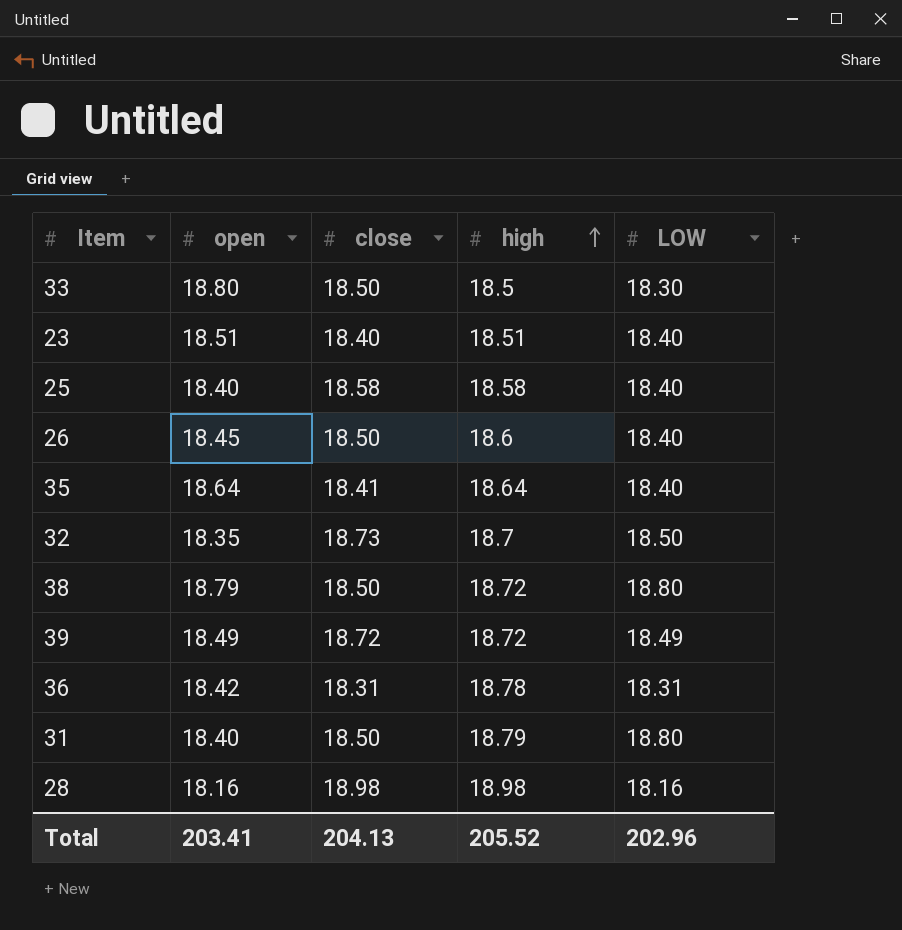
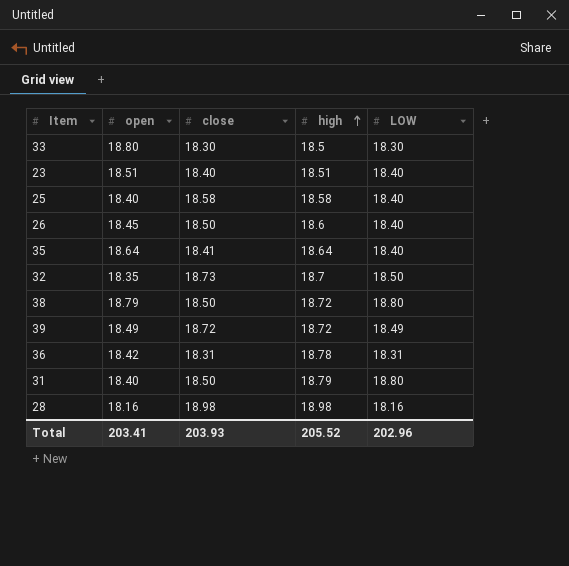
33 | close: 18.50 -> 18.30
Total | close: 204.13 -> 203.93

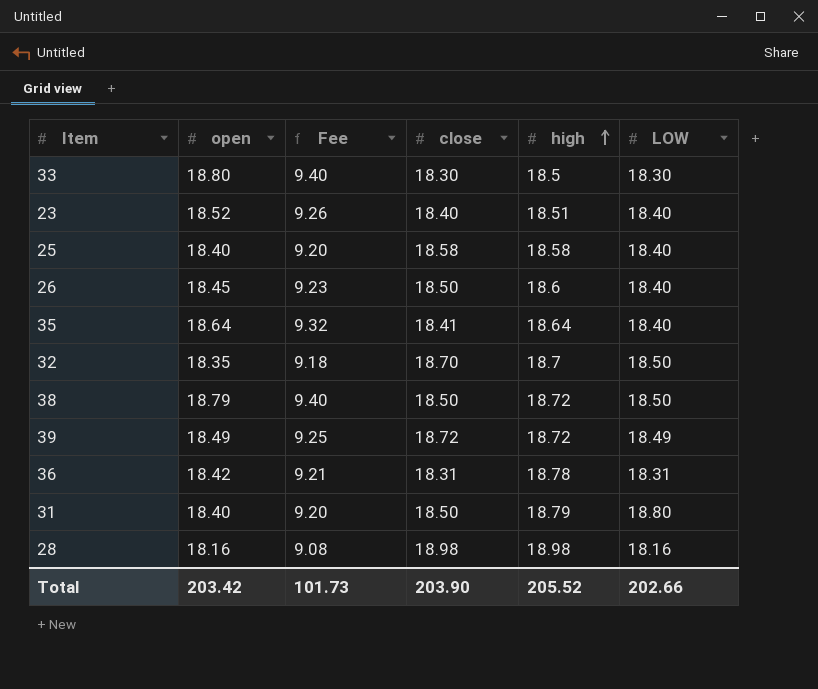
column Fee | formula: none -> [open] * 0.5
23 | open: 18.51 -> 18.52
32 | close: 18.73 -> 18.70
38 | LOW: 18.80 -> 18.50
Total | open: 203.41 -> 203.42
Total | close: 203.93 -> 203.90
Total | LOW: 202.96 -> 202.66

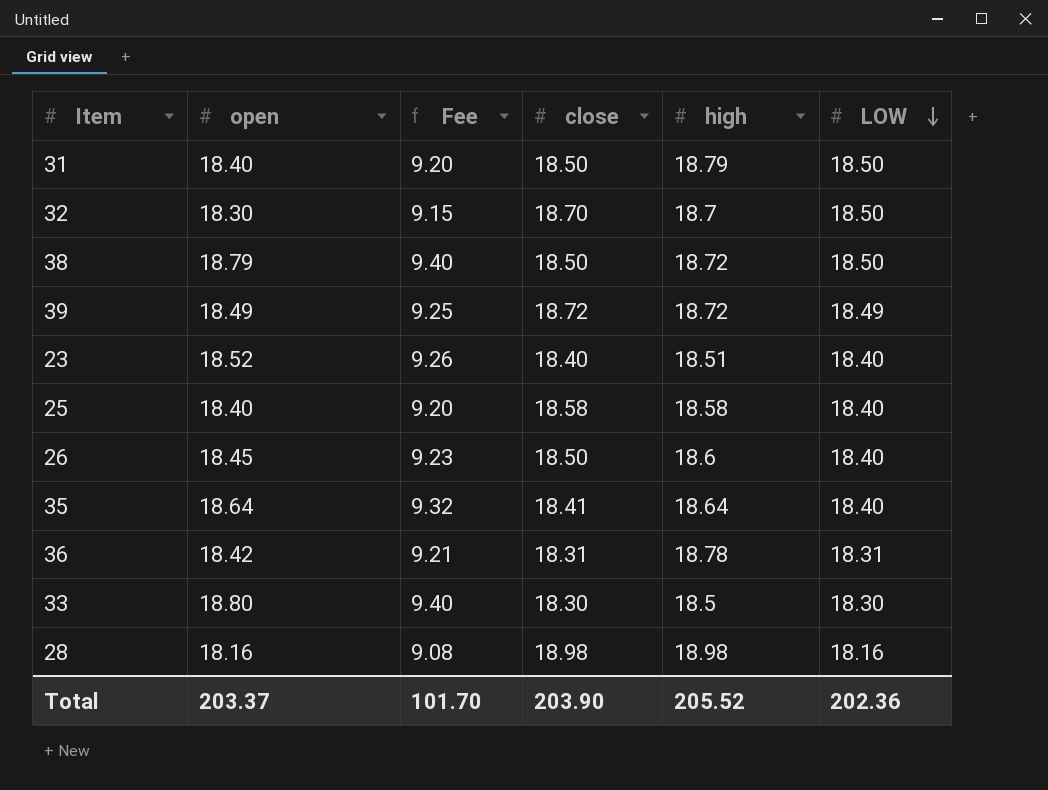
row order: high ascending -> LOW descending
31 | LOW: 18.80 -> 18.50
32 | open: 18.35 -> 18.30
32 | Fee: 9.18 -> 9.15
Total | open: 203.42 -> 203.37
Total | Fee: 101.73 -> 101.70
Total | LOW: 202.66 -> 202.36

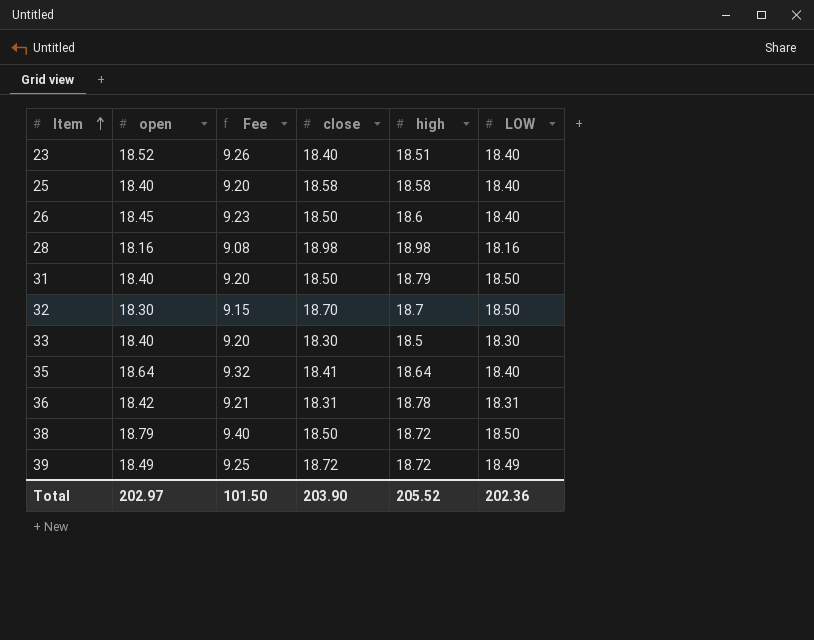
row order: LOW descending -> Item ascending
33 | open: 18.80 -> 18.40
33 | Fee: 9.40 -> 9.20
Total | open: 203.37 -> 202.97
Total | Fee: 101.70 -> 101.50

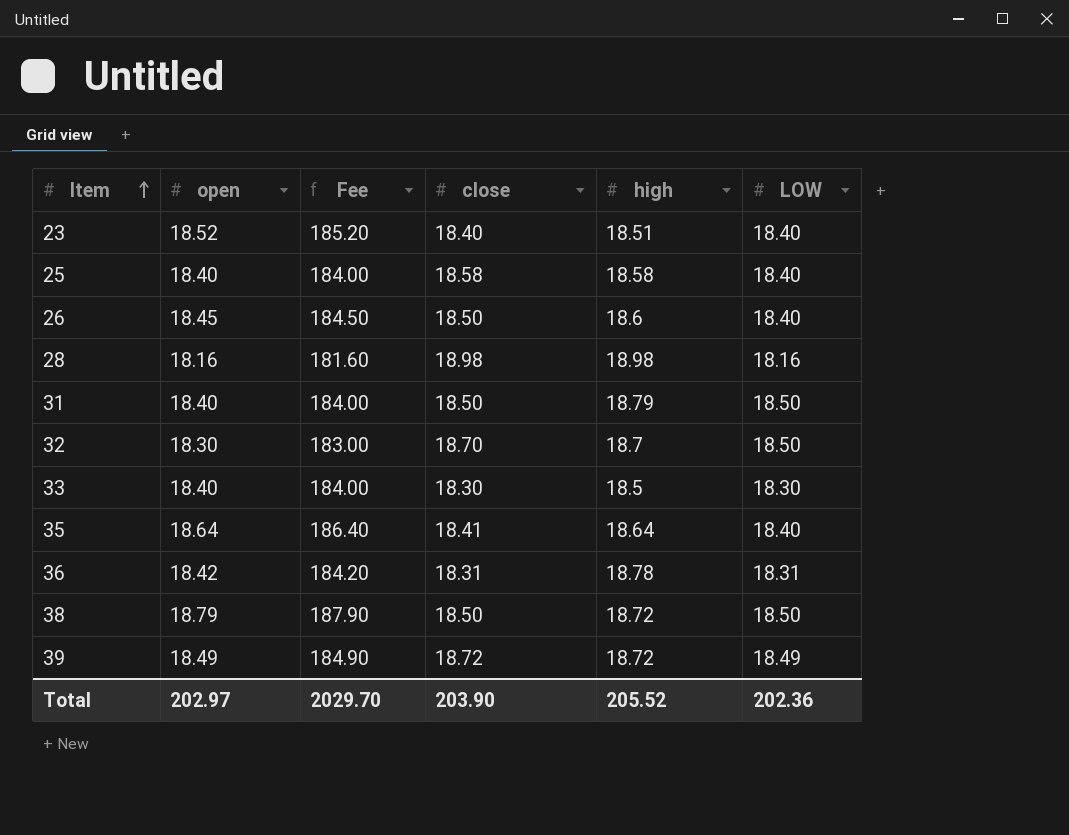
column Fee | formula: [open] * 0.5 -> [open] * 10
Total | Fee: 101.50 -> 2029.70

